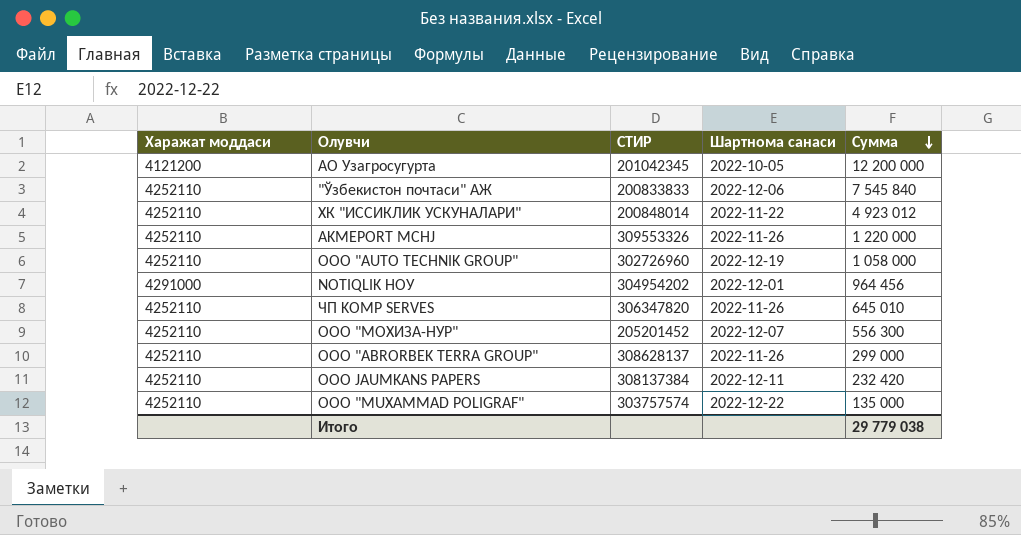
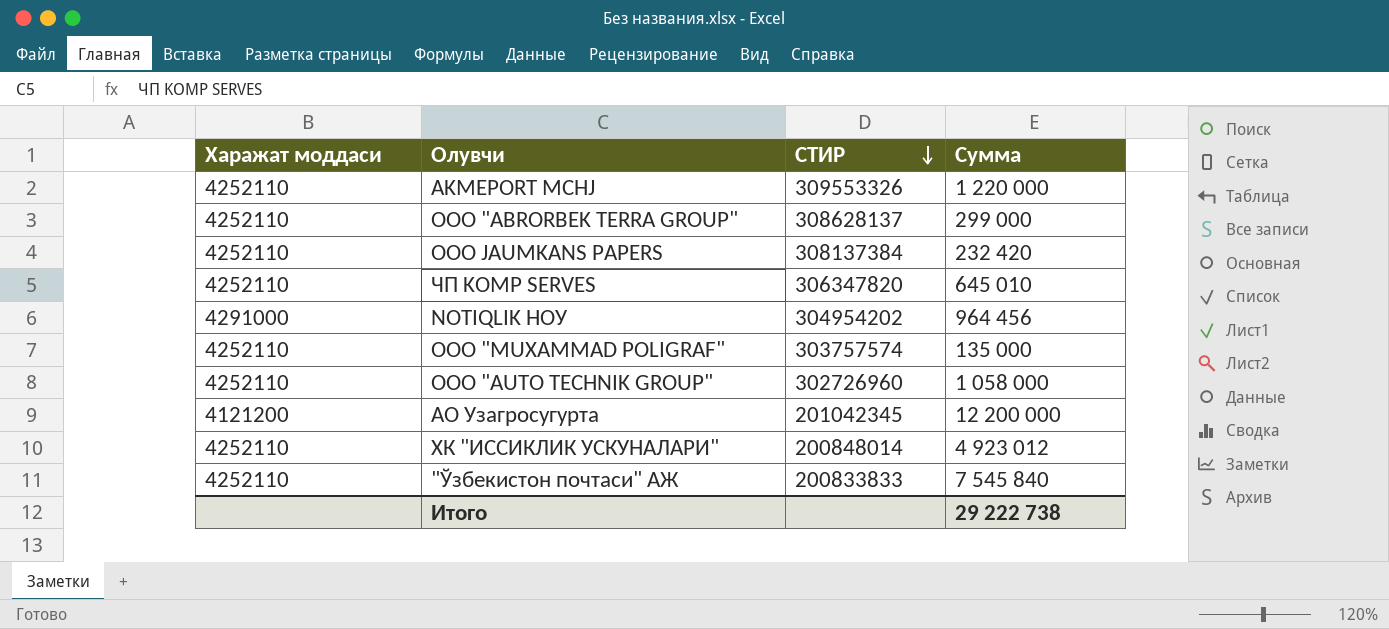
row order: Сумма descending -> СТИР descending
column Шартнома санаси | position: 4 -> none
row ООО "МОХИЗА-НУР": 4252110 | 205201452 | 2022-12-07 | 556 300 -> none
Итого | Сумма: 29 779 038 -> 29 222 738

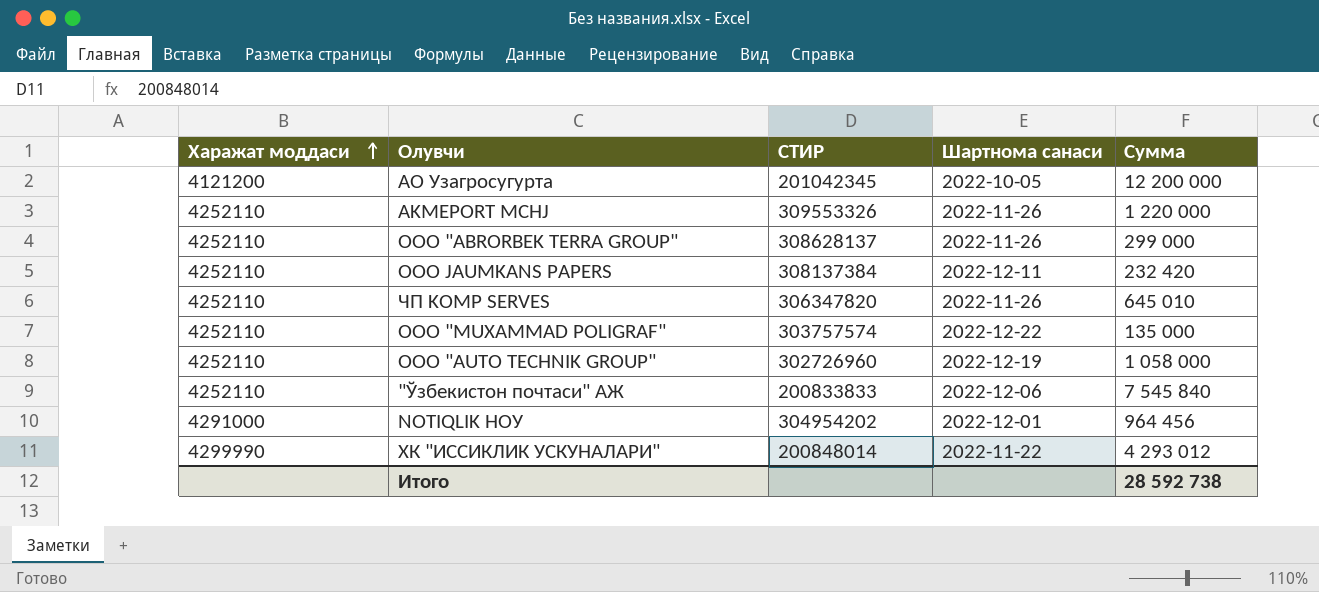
row order: СТИР descending -> Харажат моддаси ascending
column Шартнома санаси | position: none -> 4
ХК "ИССИКЛИК УСКУНАЛАРИ" | Харажат моддаси: 4252110 -> 4299990
ХК "ИССИКЛИК УСКУНАЛАРИ" | Сумма: 4 923 012 -> 4 293 012
Итого | Сумма: 29 222 738 -> 28 592 738

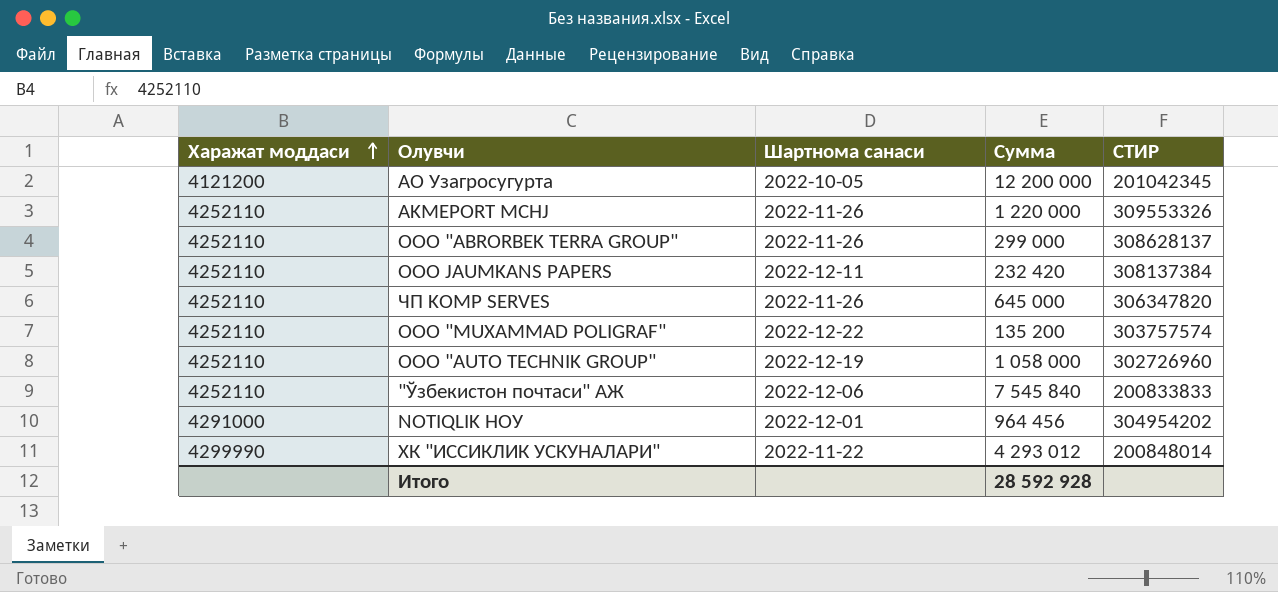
column СТИР | position: 3 -> 5
ЧП KOMP SERVES | Сумма: 645 010 -> 645 000
ООО "MUXAMMAD POLIGRAF" | Сумма: 135 000 -> 135 200
Итого | Сумма: 28 592 738 -> 28 592 928

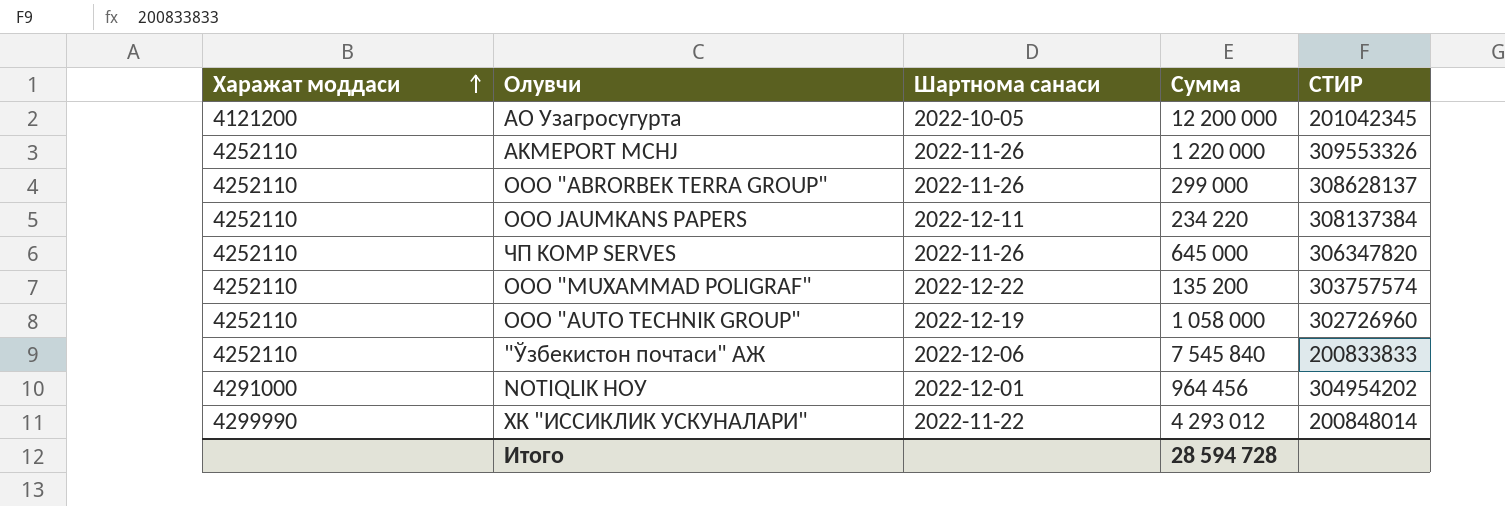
OOO JAUMKANS PAPERS | Сумма: 232 420 -> 234 220
Итого | Сумма: 28 592 928 -> 28 594 728

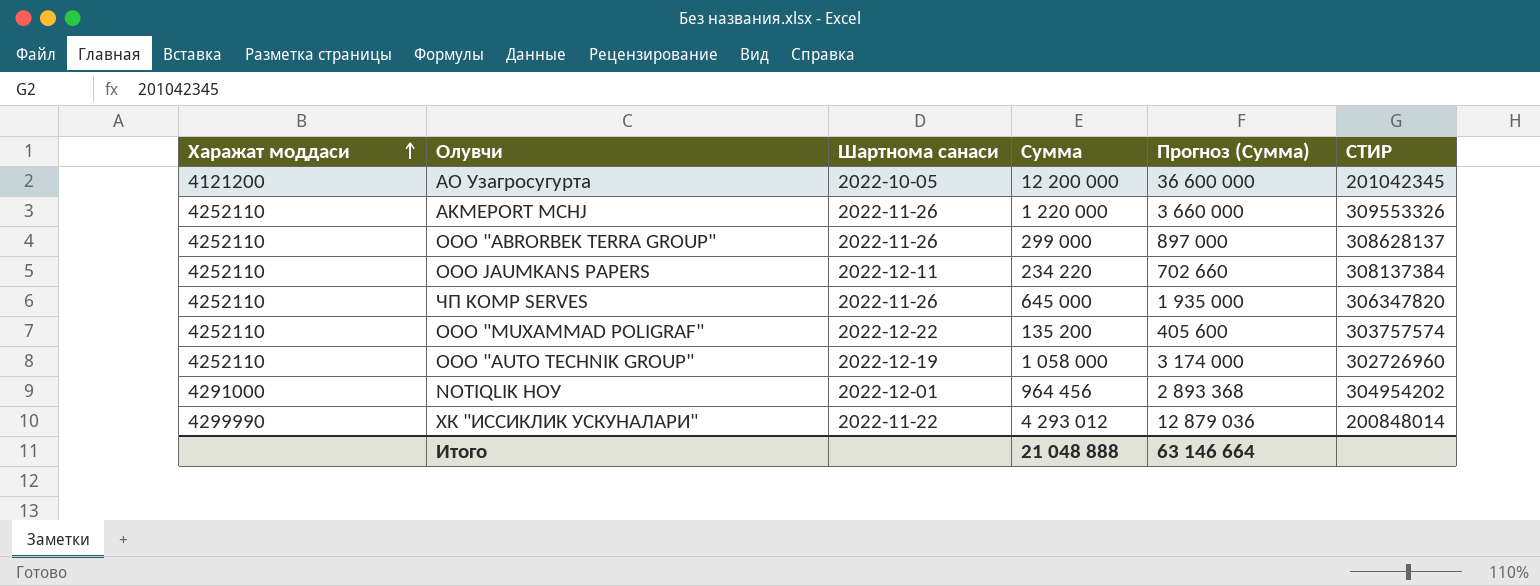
column Прогноз (Сумма) | formula: none -> [Сумма] * 3
row "Ўзбекистон почтаси" АЖ: 4252110 | 2022-12-06 | 7 545 840 | 200833833 -> none
Итого | Сумма: 28 594 728 -> 21 048 888

